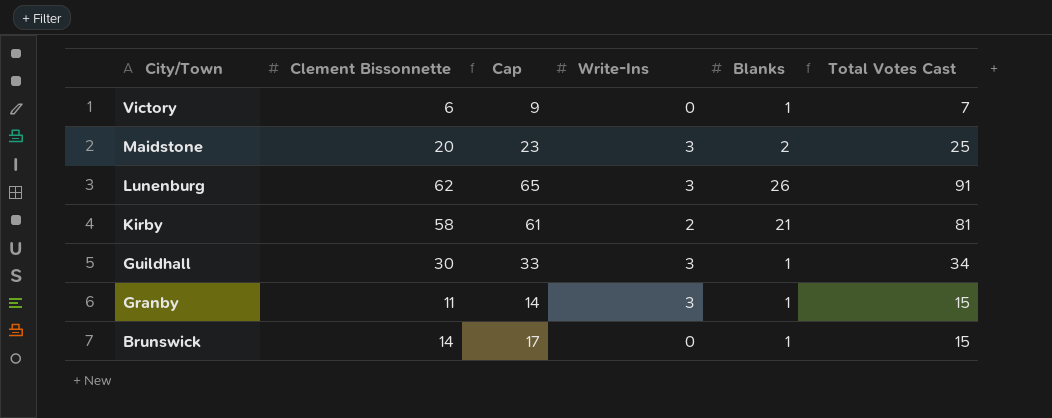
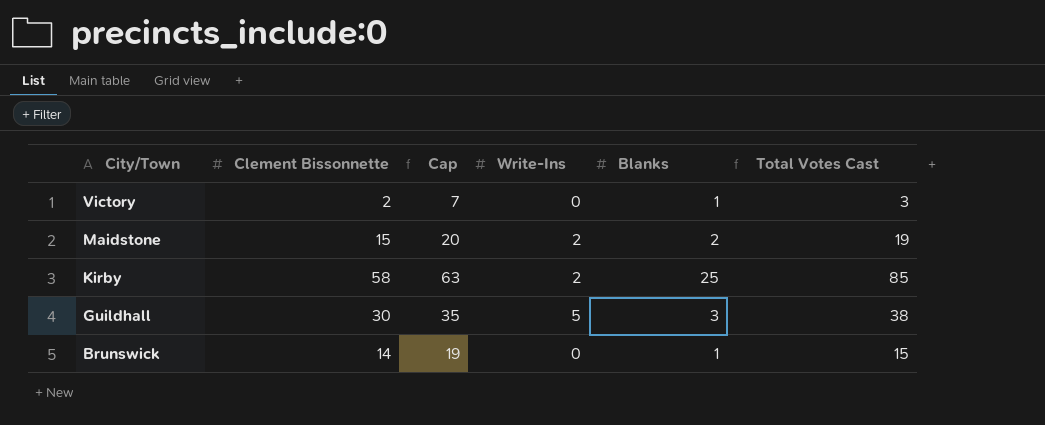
column Cap | formula: [Clement Bissonnette] + 3 -> [Clement Bissonnette] + 5
row Lunenburg: 62 | 65 | 3 | 26 | 91 -> none
row Granby: 11 | 14 | 3 | 1 | 15 -> none
Victory | Clement Bissonnette: 6 -> 2
Victory | Total Votes Cast: 7 -> 3
Maidstone | Clement Bissonnette: 20 -> 15
Maidstone | Write-Ins: 3 -> 2
Maidstone | Total Votes Cast: 25 -> 19
Kirby | Blanks: 21 -> 25
Kirby | Total Votes Cast: 81 -> 85
Guildhall | Write-Ins: 3 -> 5
Guildhall | Blanks: 1 -> 3
Guildhall | Total Votes Cast: 34 -> 38

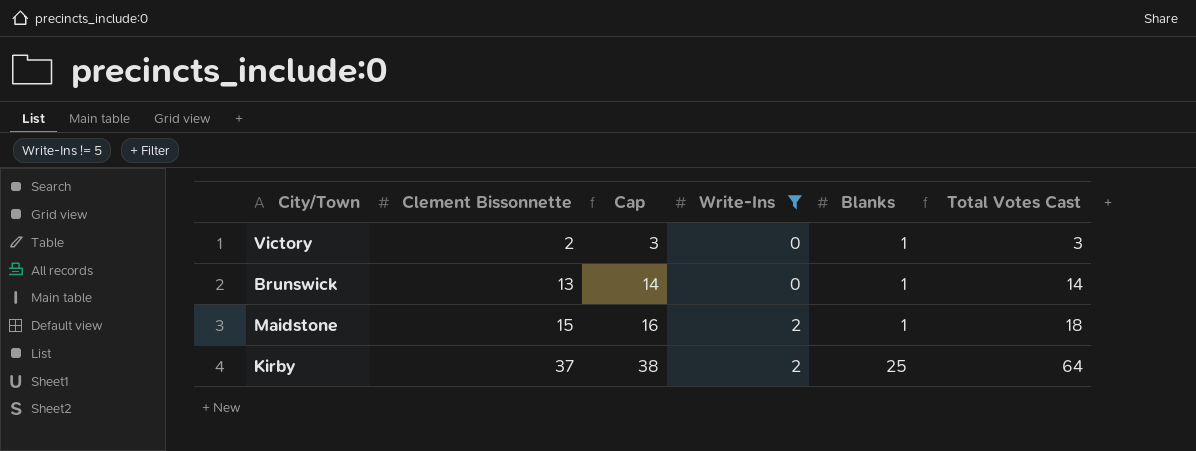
filter: none -> Write-Ins != 5
row order: City/Town descending -> Clement Bissonnette ascending
column Cap | formula: [Clement Bissonnette] + 5 -> [Clement Bissonnette] + 1
Brunswick | Clement Bissonnette: 14 -> 13
Brunswick | Total Votes Cast: 15 -> 14
Maidstone | Blanks: 2 -> 1
Maidstone | Total Votes Cast: 19 -> 18
Kirby | Clement Bissonnette: 58 -> 37
Kirby | Total Votes Cast: 85 -> 64

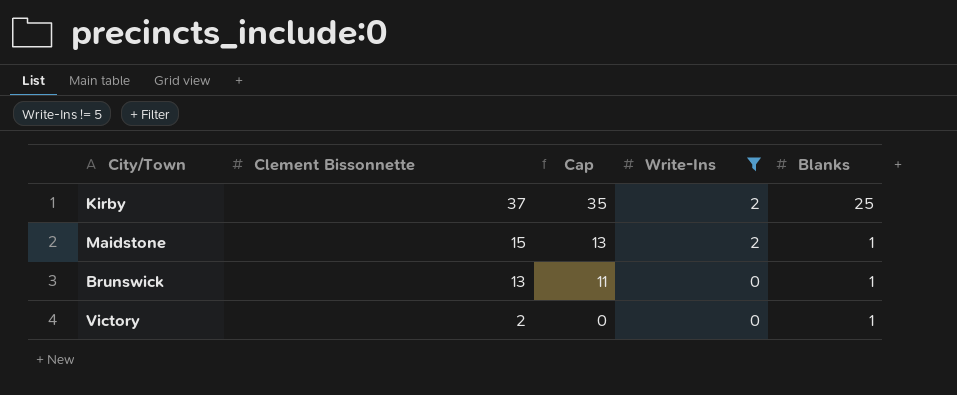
row order: Clement Bissonnette ascending -> Clement Bissonnette descending
column Total Votes Cast | formula: [Clement Bissonnette] + [Write-Ins] + [Blanks] -> none
column Cap | formula: [Clement Bissonnette] + 1 -> [Clement Bissonnette] - 2

